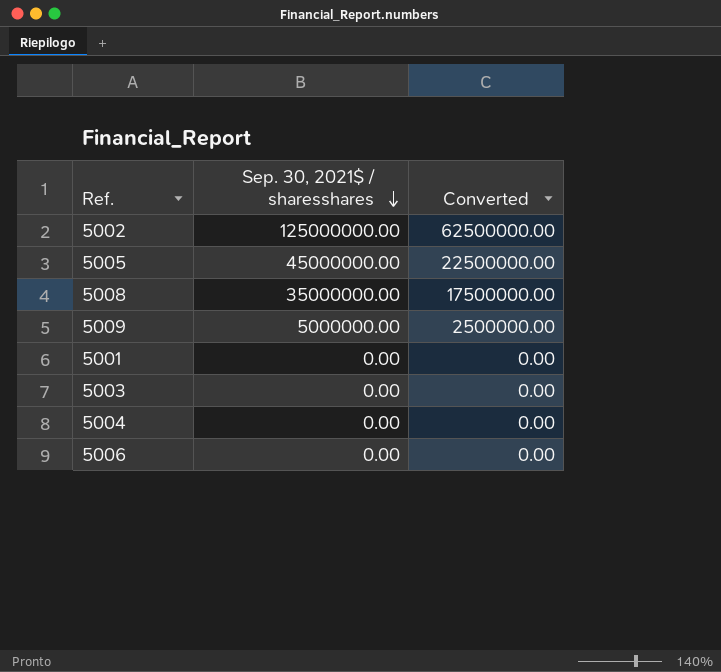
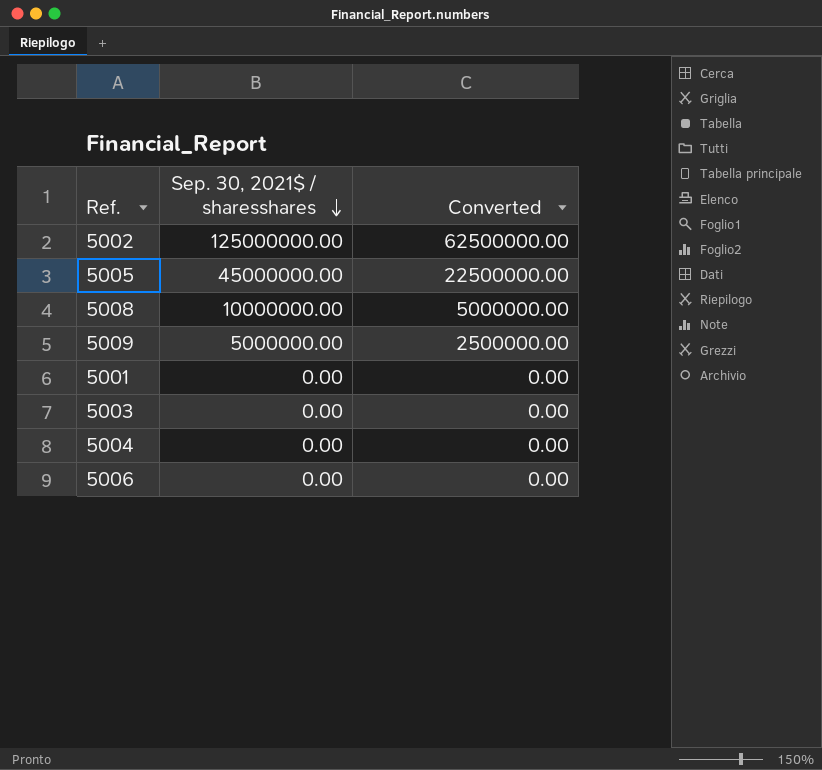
5008 | Sep. 30, 2021$ / sharesshares: 35000000.00 -> 10000000.00
5008 | Converted: 17500000.00 -> 5000000.00

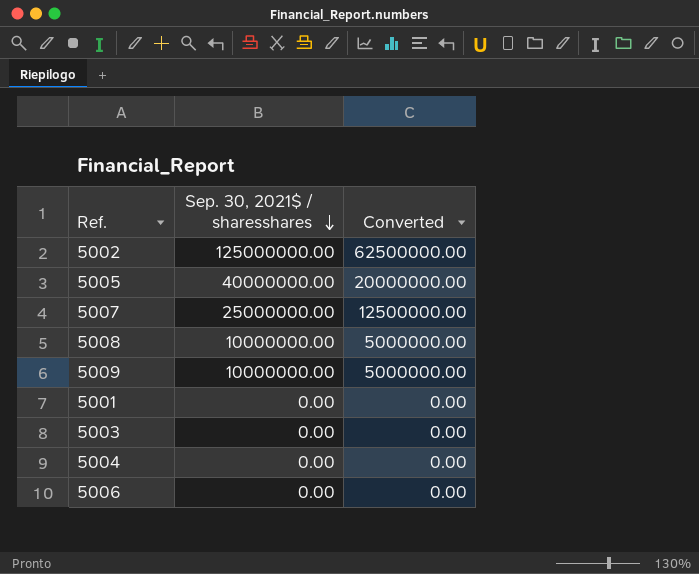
5005 | Sep. 30, 2021$ / sharesshares: 45000000.00 -> 40000000.00
5005 | Converted: 22500000.00 -> 20000000.00
row 5007: none -> 25000000.00 | 12500000.00
5009 | Sep. 30, 2021$ / sharesshares: 5000000.00 -> 10000000.00
5009 | Converted: 2500000.00 -> 5000000.00

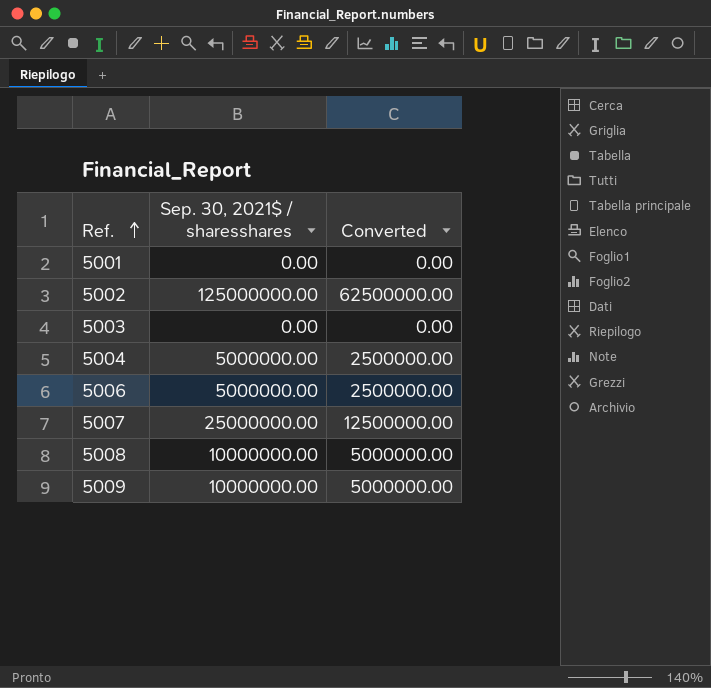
row order: Sep. 30, 2021$ / sharesshares descending -> Ref. ascending
row 5005: 40000000.00 | 20000000.00 -> none
5004 | Sep. 30, 2021$ / sharesshares: 0.00 -> 5000000.00
5004 | Converted: 0.00 -> 2500000.00
5006 | Sep. 30, 2021$ / sharesshares: 0.00 -> 5000000.00
5006 | Converted: 0.00 -> 2500000.00

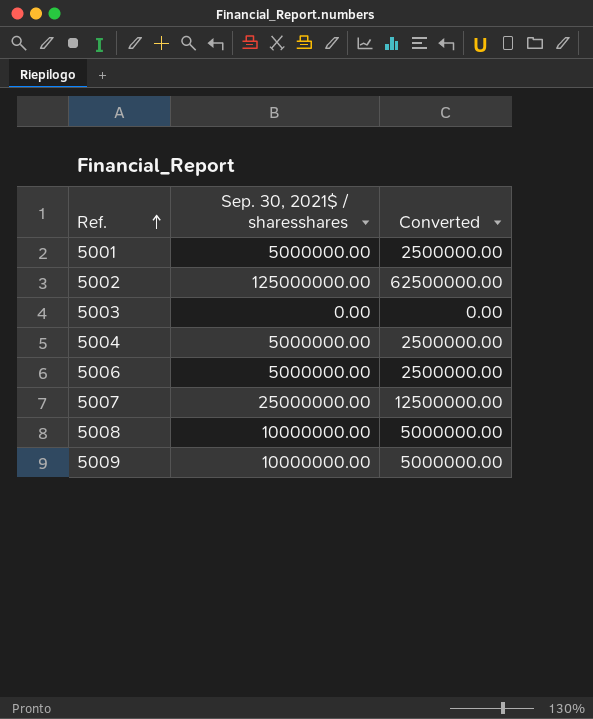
5001 | Sep. 30, 2021$ / sharesshares: 0.00 -> 5000000.00
5001 | Converted: 0.00 -> 2500000.00

